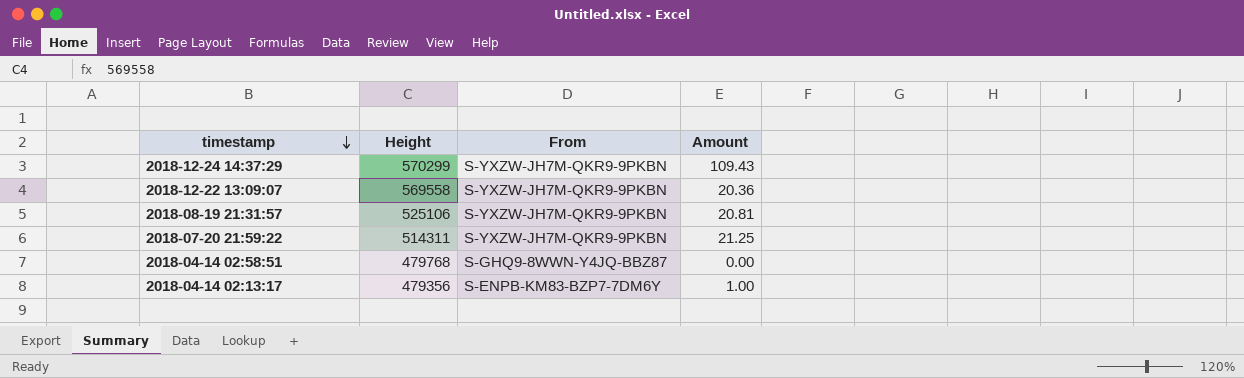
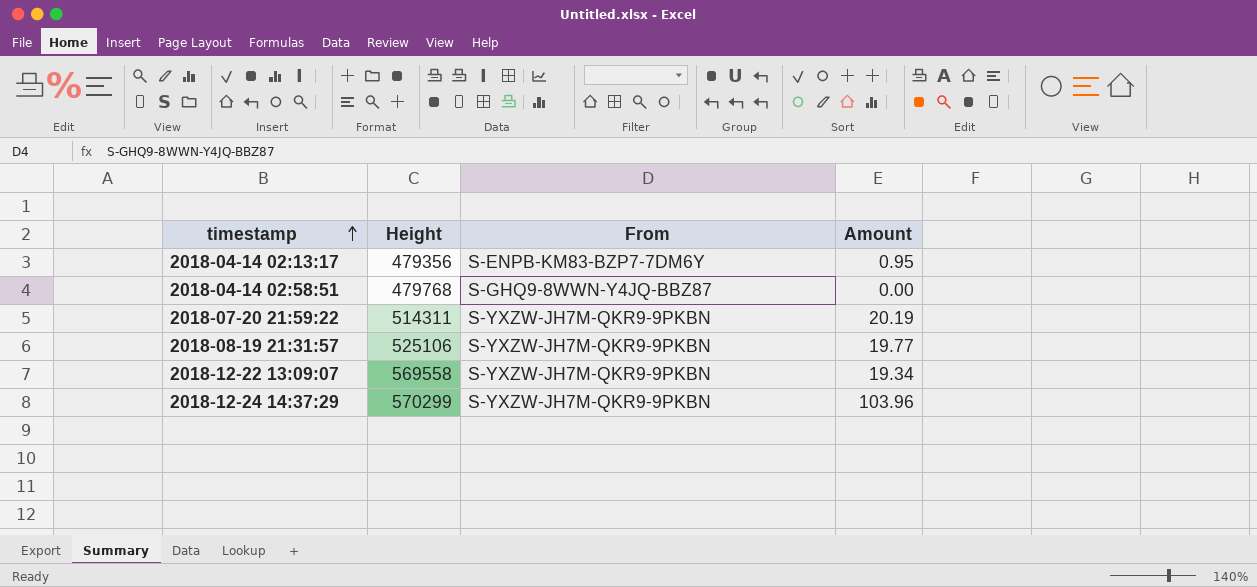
row order: timestamp descending -> timestamp ascending
2018-04-14 02:13:17 | Amount: 1.00 -> 0.95
2018-07-20 21:59:22 | Amount: 21.25 -> 20.19
2018-08-19 21:31:57 | Amount: 20.81 -> 19.77
2018-12-22 13:09:07 | Amount: 20.36 -> 19.34
2018-12-24 14:37:29 | Amount: 109.43 -> 103.96

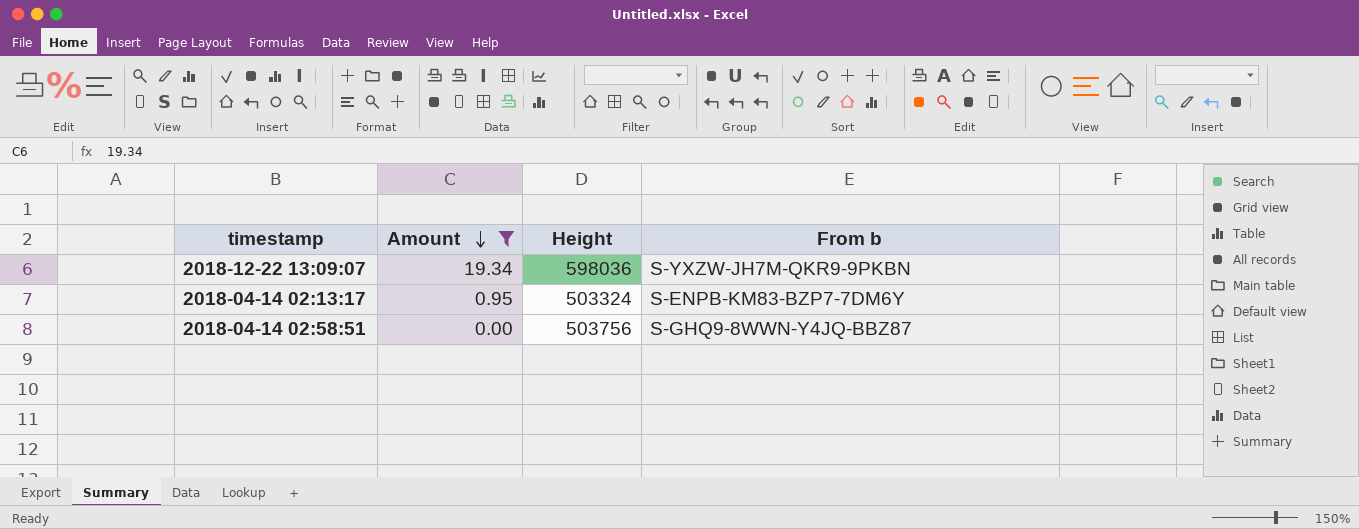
filter: none -> Amount <= 19.34
row order: timestamp ascending -> Amount descending
column Amount | position: 4 -> 2
column name: From -> From b
2018-12-22 13:09:07 | Height: 569558 -> 598036
2018-04-14 02:13:17 | Height: 479356 -> 503324
2018-04-14 02:58:51 | Height: 479768 -> 503756

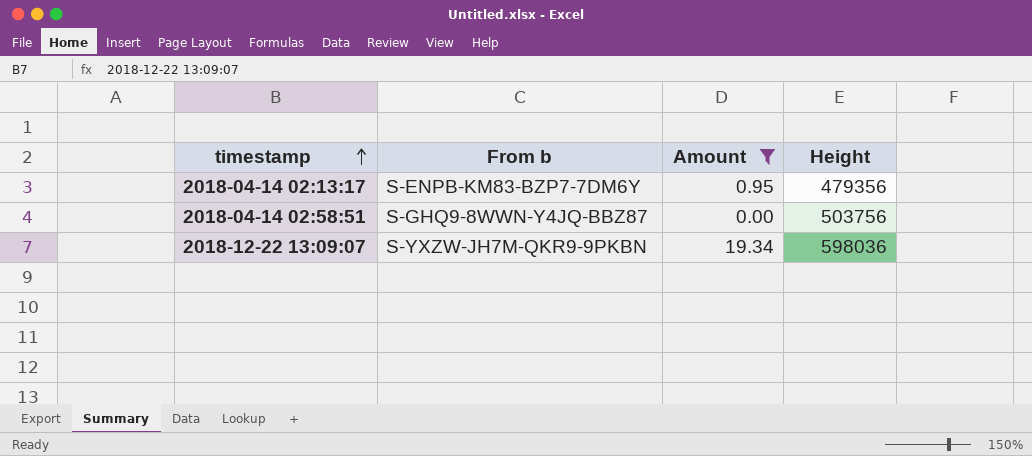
row order: Amount descending -> timestamp ascending
column From b | position: 4 -> 2
2018-04-14 02:13:17 | Height: 503324 -> 479356

